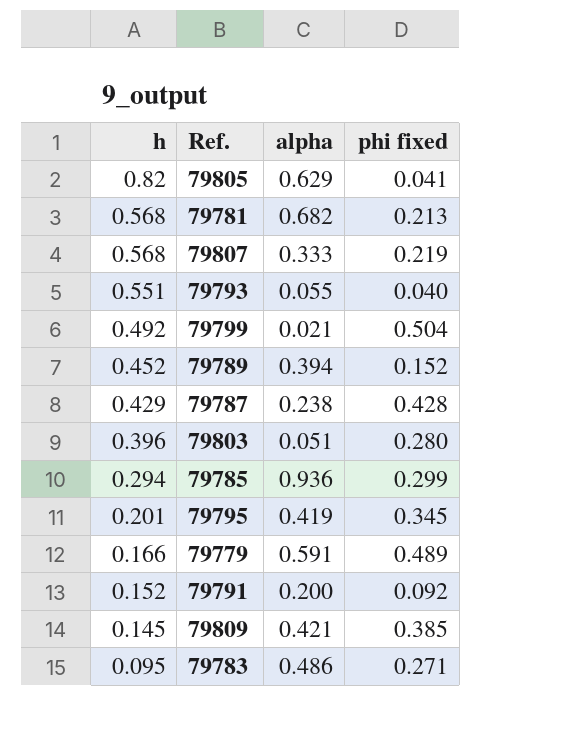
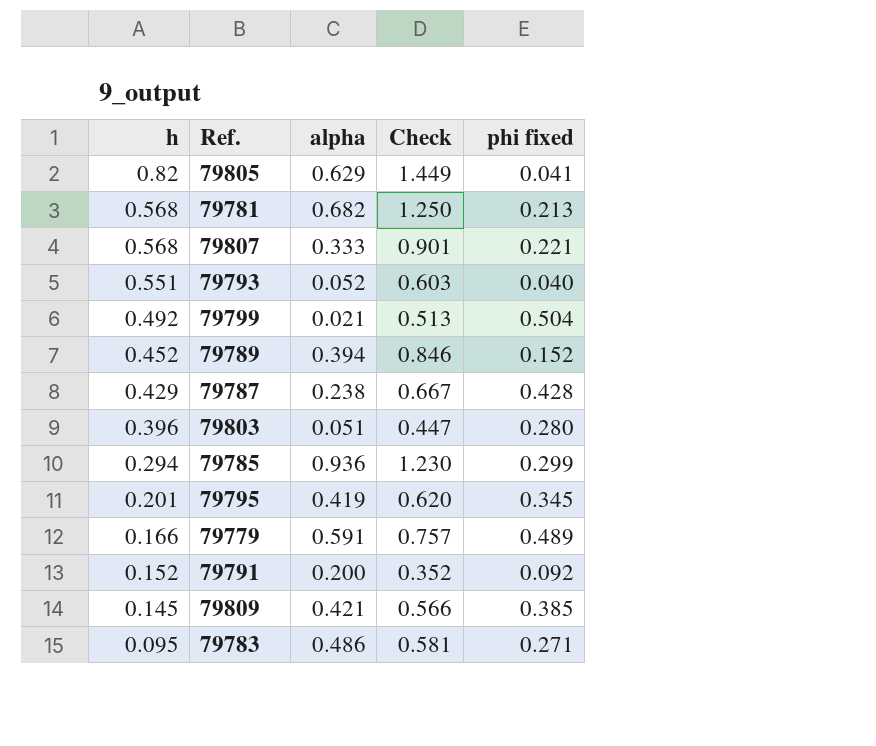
column Check | formula: none -> [h] + [alpha]
79807 | phi fixed: 0.219 -> 0.221
79793 | alpha: 0.055 -> 0.052

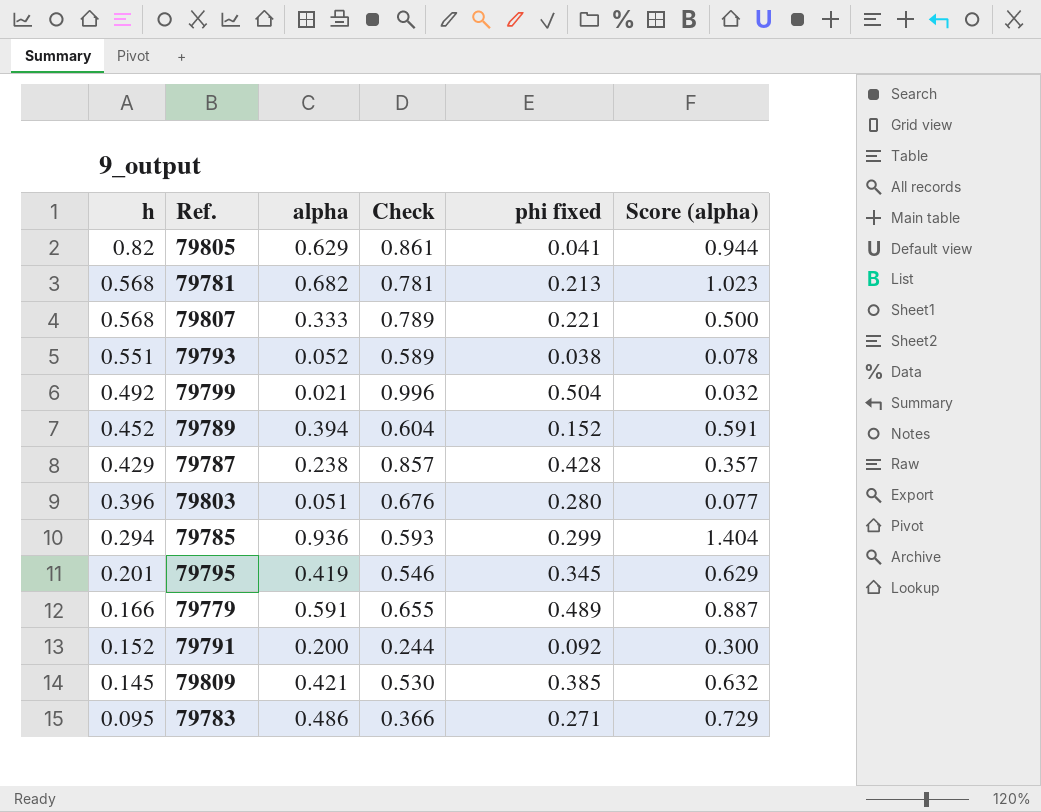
column Check | formula: [h] + [alpha] -> [h] + [phi fixed]
column Score (alpha) | formula: none -> [alpha] * 1.5
79793 | phi fixed: 0.040 -> 0.038

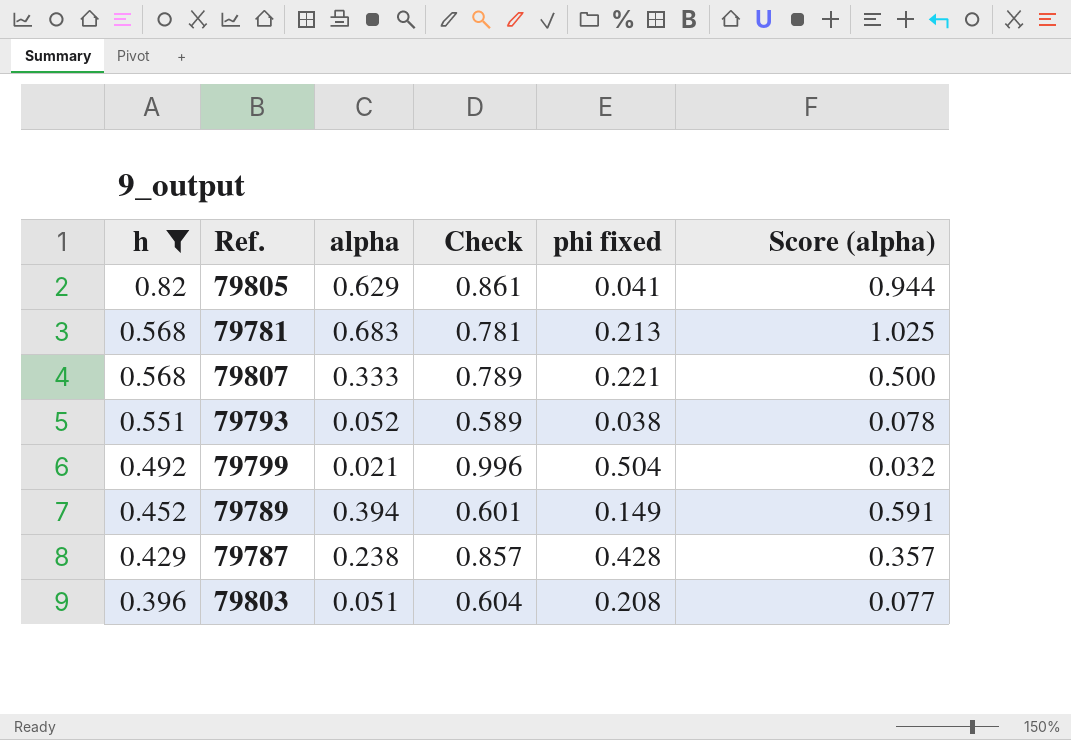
filter: none -> h >= 0.396
79781 | alpha: 0.682 -> 0.683
79781 | Score (alpha): 1.023 -> 1.025
79789 | Check: 0.604 -> 0.601
79789 | phi fixed: 0.152 -> 0.149
79803 | Check: 0.676 -> 0.604
79803 | phi fixed: 0.280 -> 0.208

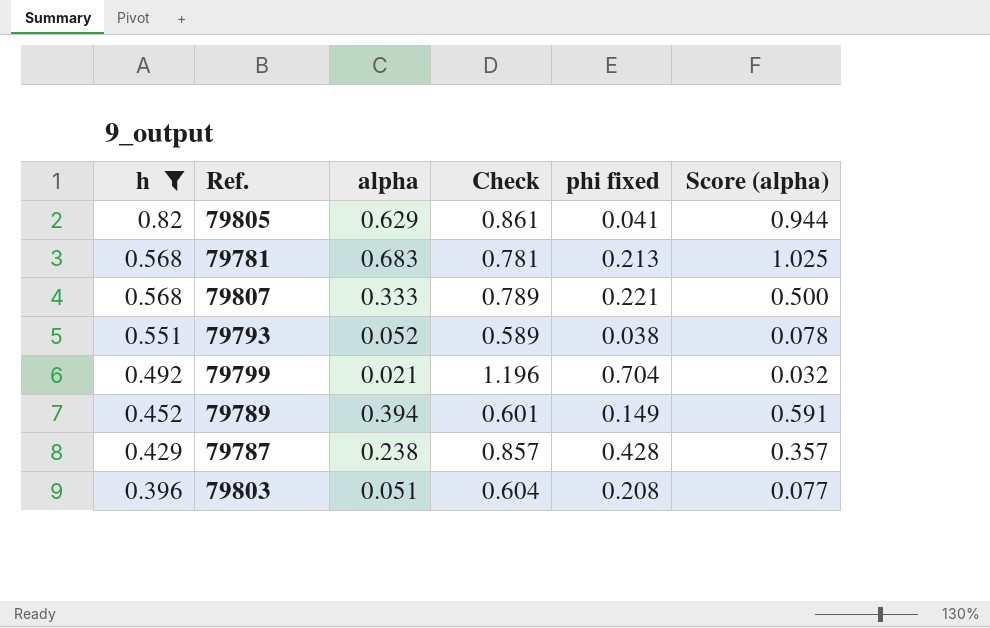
79799 | Check: 0.996 -> 1.196
79799 | phi fixed: 0.504 -> 0.704

